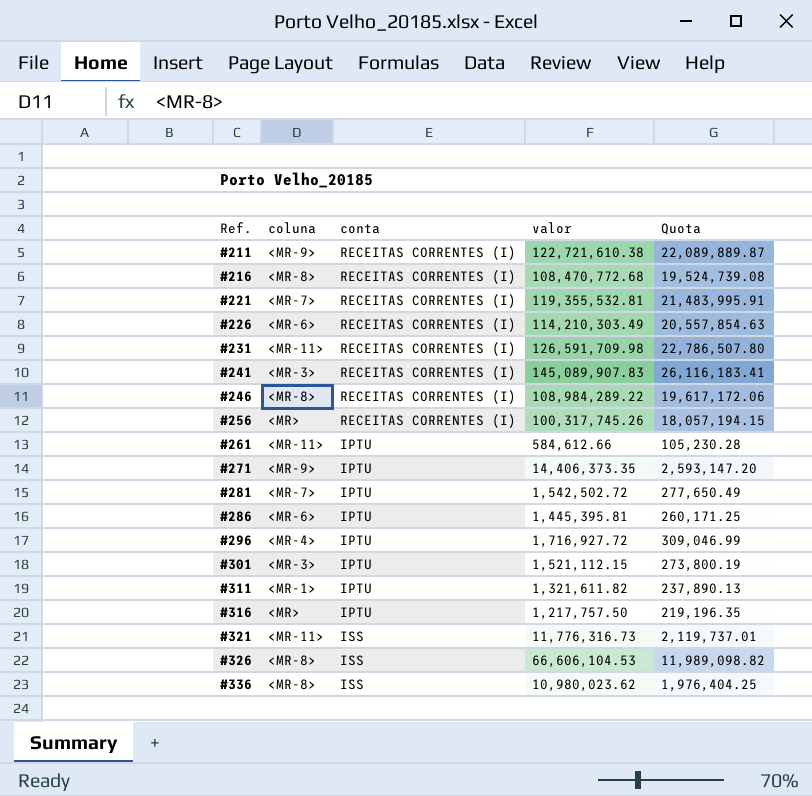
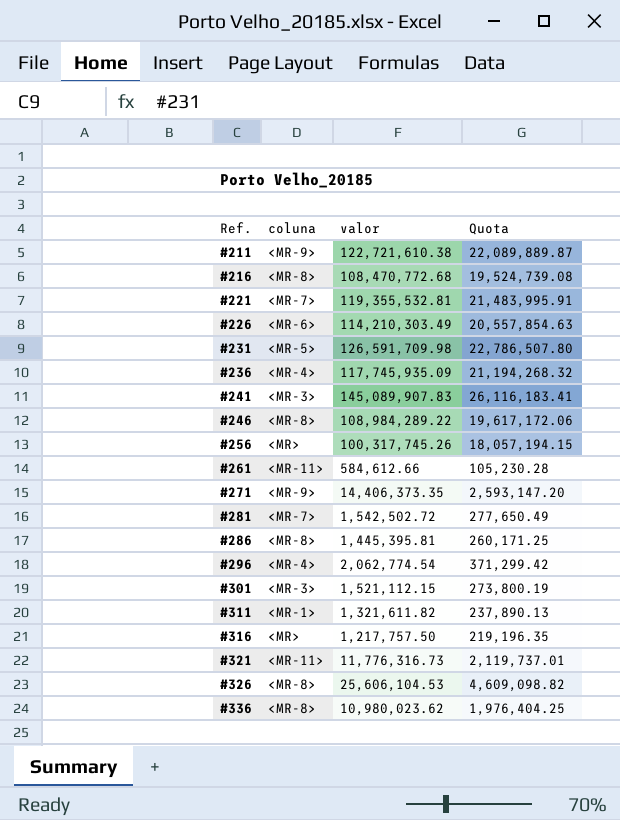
column conta | position: 3 -> none
#231 | coluna: <MR-11> -> <MR-5>
row #236: none -> <MR-4> | 117,745,935.09 | 21,194,268.32
#286 | coluna: <MR-6> -> <MR-8>
#296 | valor: 1,716,927.72 -> 2,062,774.54
#296 | Quota: 309,046.99 -> 371,299.42
#326 | valor: 66,606,104.53 -> 25,606,104.53
#326 | Quota: 11,989,098.82 -> 4,609,098.82

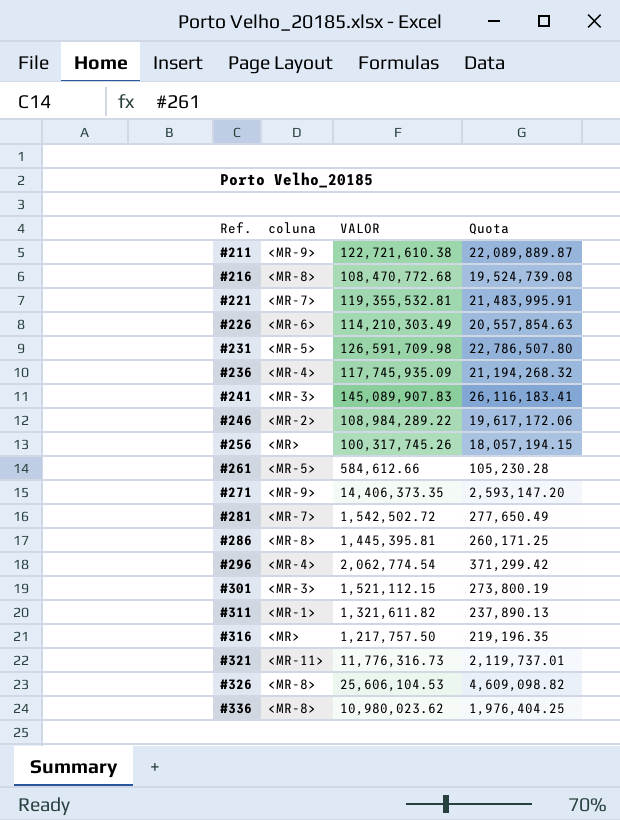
column name: valor -> VALOR
#246 | coluna: <MR-8> -> <MR-2>
#261 | coluna: <MR-11> -> <MR-5>

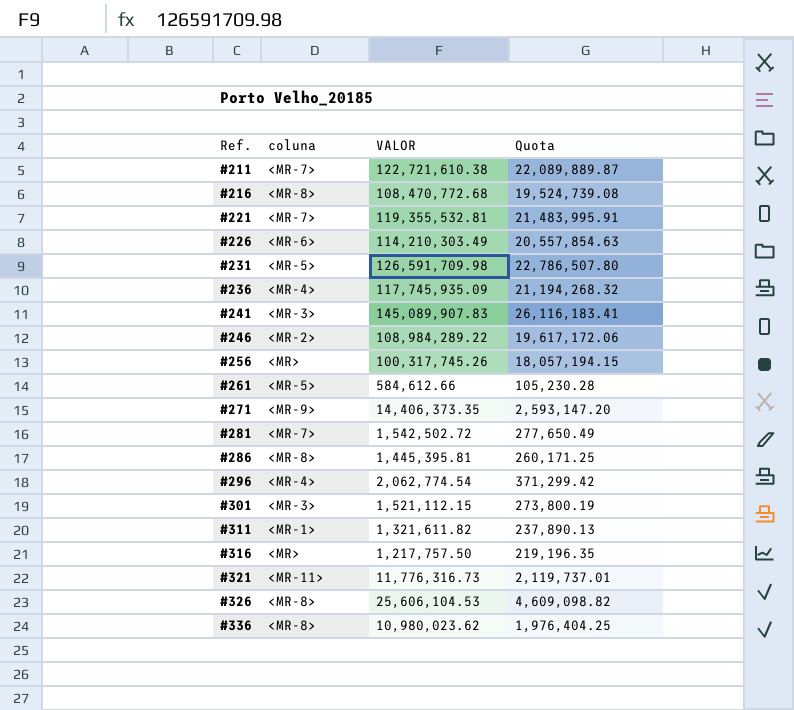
#211 | coluna: <MR-9> -> <MR-7>

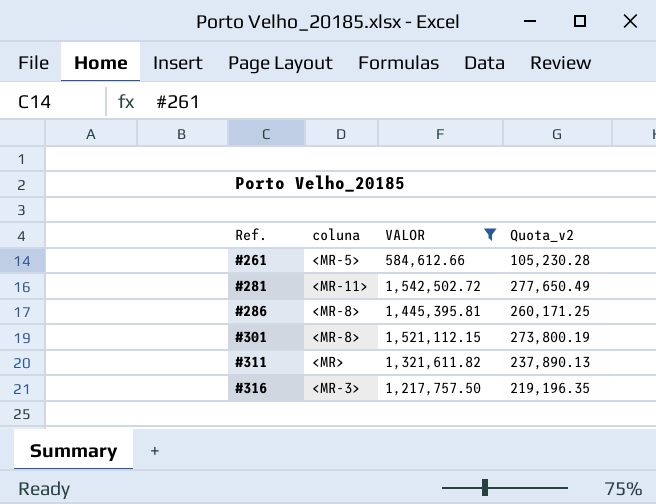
filter: none -> VALOR <= 1,542,502.72
column name: Quota -> Quota_v2
#281 | coluna: <MR-7> -> <MR-11>
#301 | coluna: <MR-3> -> <MR-8>
#311 | coluna: <MR-1> -> <MR>
#316 | coluna: <MR> -> <MR-3>

